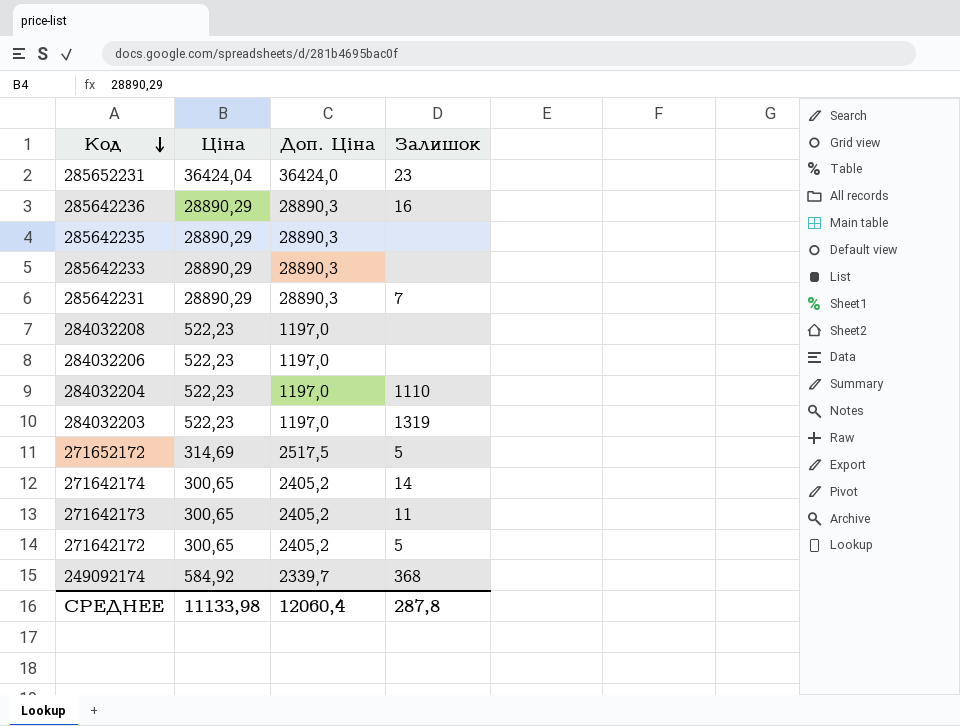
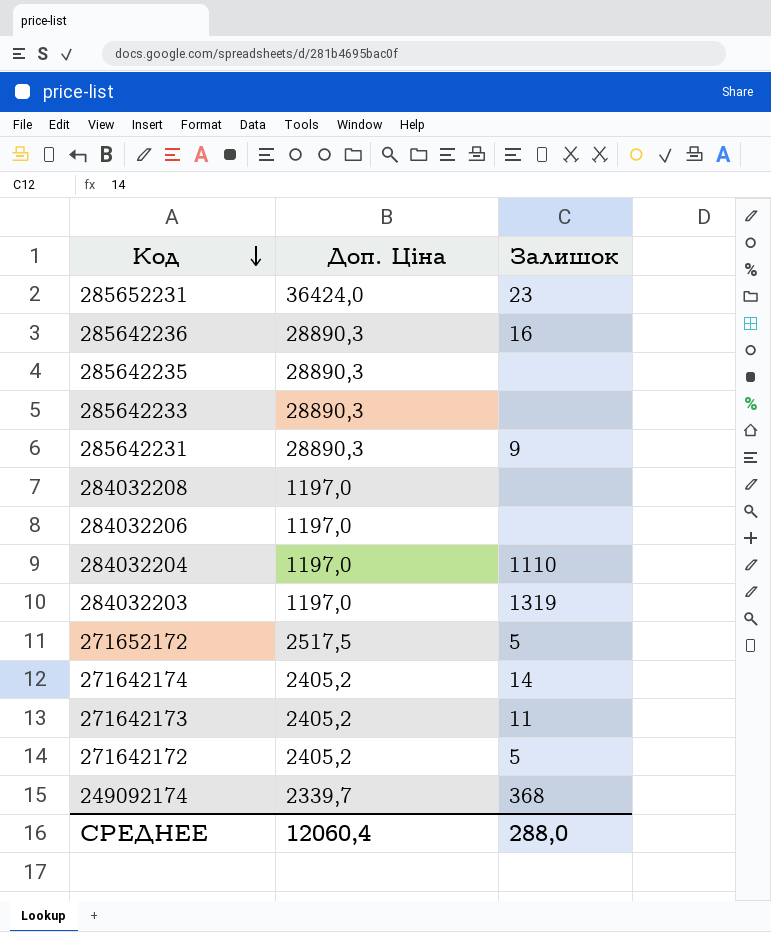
column Ціна | position: 2 -> none
285642231 | Залишок: 7 -> 9
СРЕДНЕЕ | Залишок: 287,8 -> 288,0

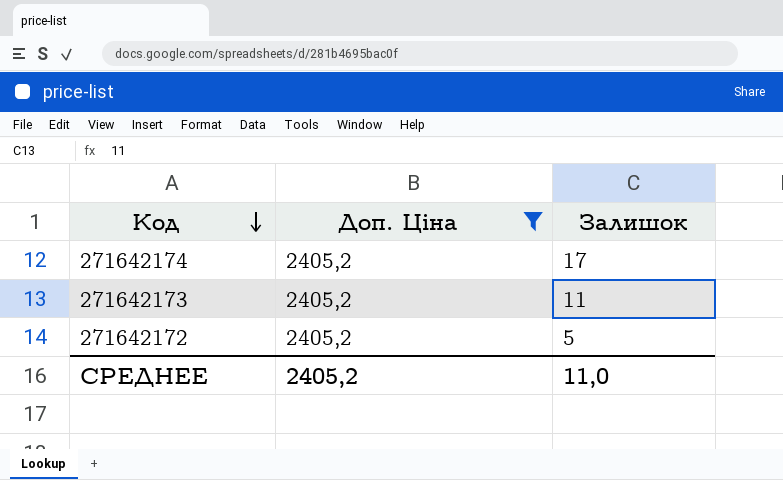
filter: none -> Доп. Ціна = 2405,2
271642174 | Залишок: 14 -> 17
СРЕДНЕЕ | Доп. Ціна: 12060,4 -> 2405,2
СРЕДНЕЕ | Залишок: 288,0 -> 11,0

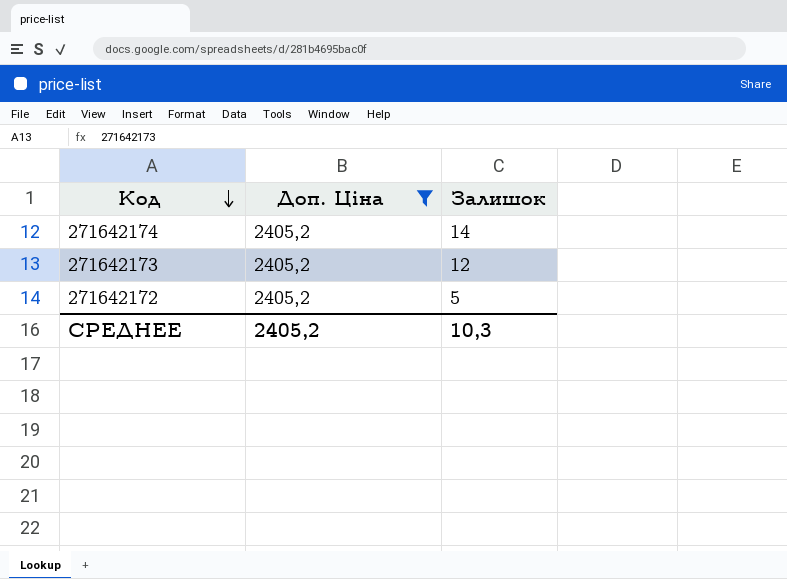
271642174 | Залишок: 17 -> 14
271642173 | Залишок: 11 -> 12
СРЕДНЕЕ | Залишок: 11,0 -> 10,3

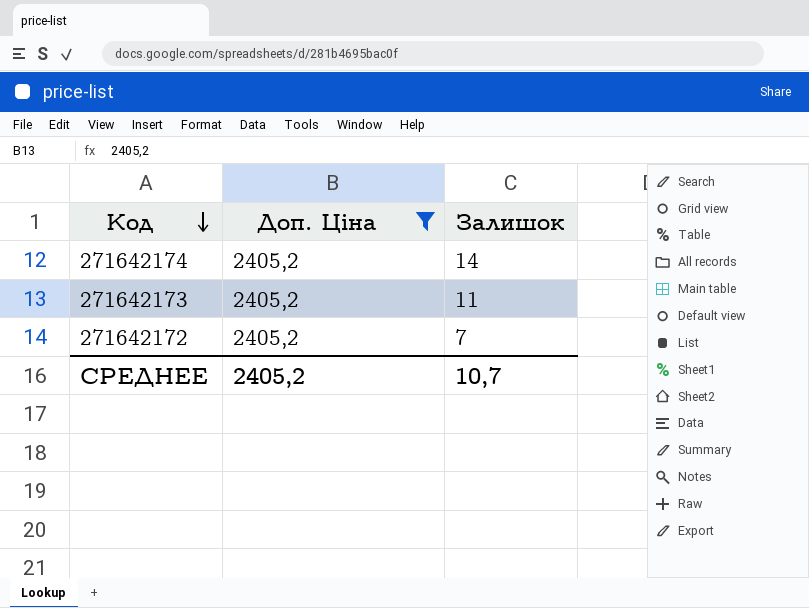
271642173 | Залишок: 12 -> 11
271642172 | Залишок: 5 -> 7
СРЕДНЕЕ | Залишок: 10,3 -> 10,7

